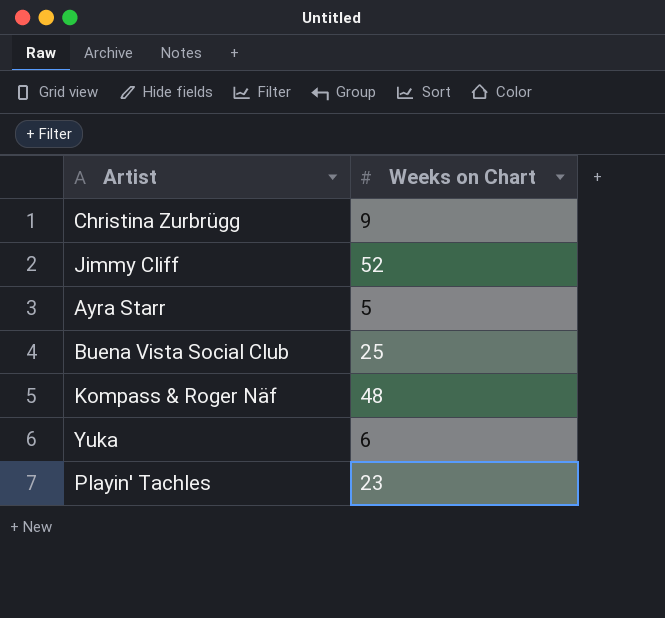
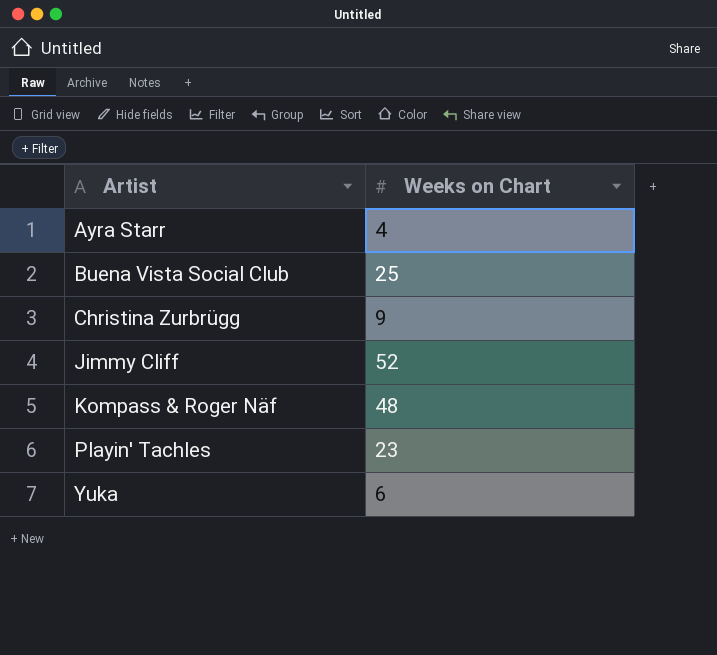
row order: none -> Artist ascending
Ayra Starr | Weeks on Chart: 5 -> 4

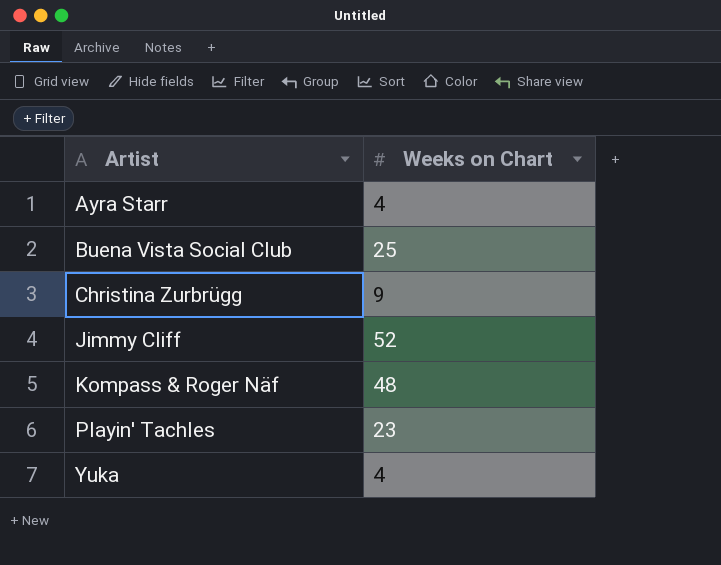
Yuka | Weeks on Chart: 6 -> 4

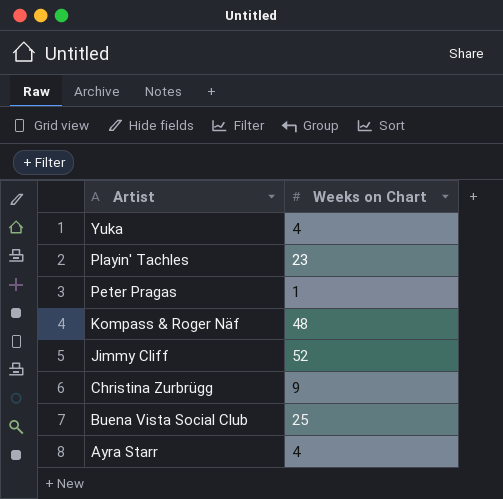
row order: Artist ascending -> Artist descending
row Peter Pragas: none -> 1

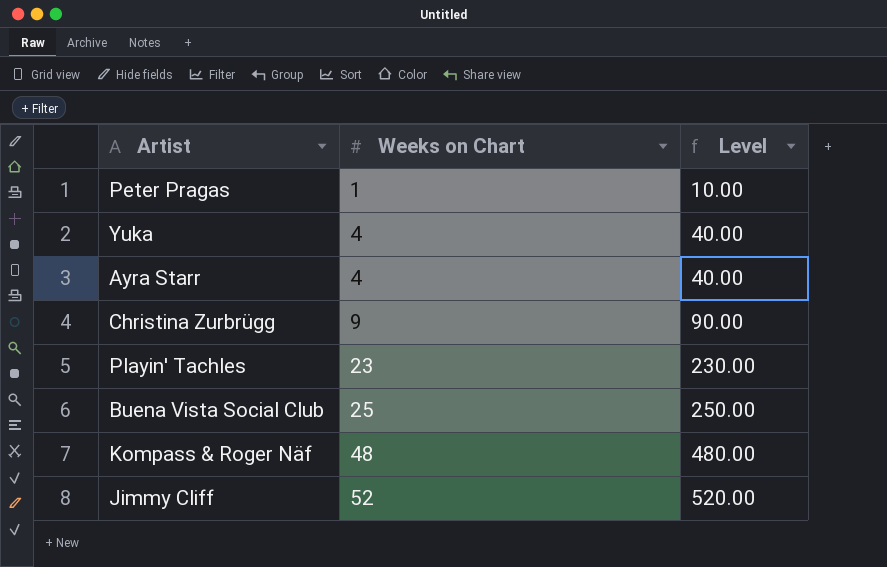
row order: Artist descending -> Weeks on Chart ascending
column Level | formula: none -> [Weeks on Chart] * 10

